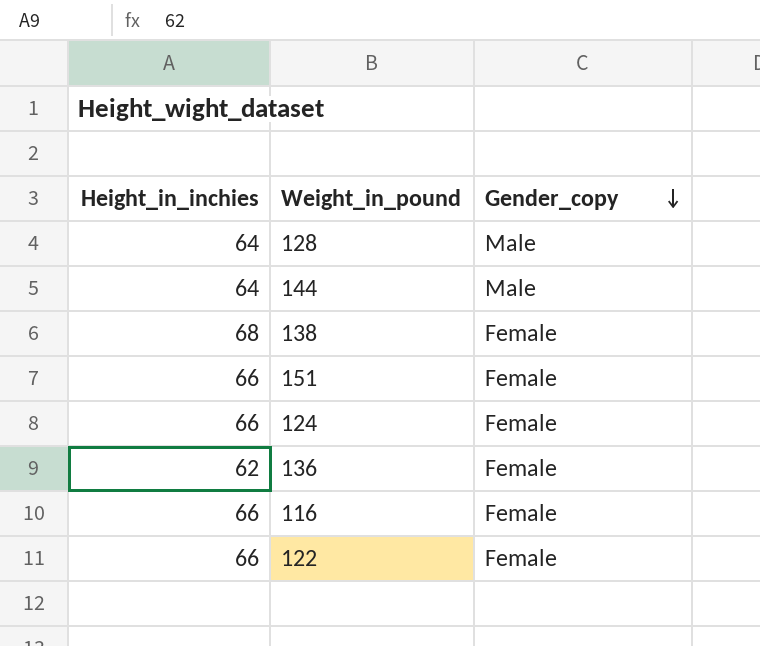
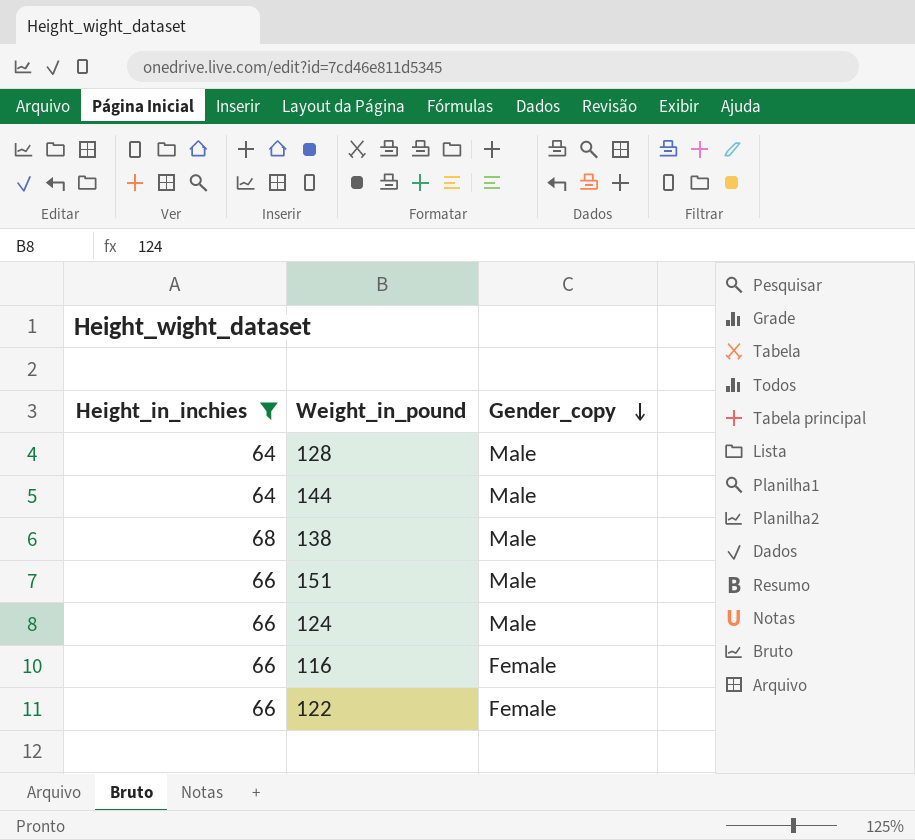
filter: none -> Height_in_inchies != 62
138 | Gender_copy: Female -> Male
151 | Gender_copy: Female -> Male
124 | Gender_copy: Female -> Male

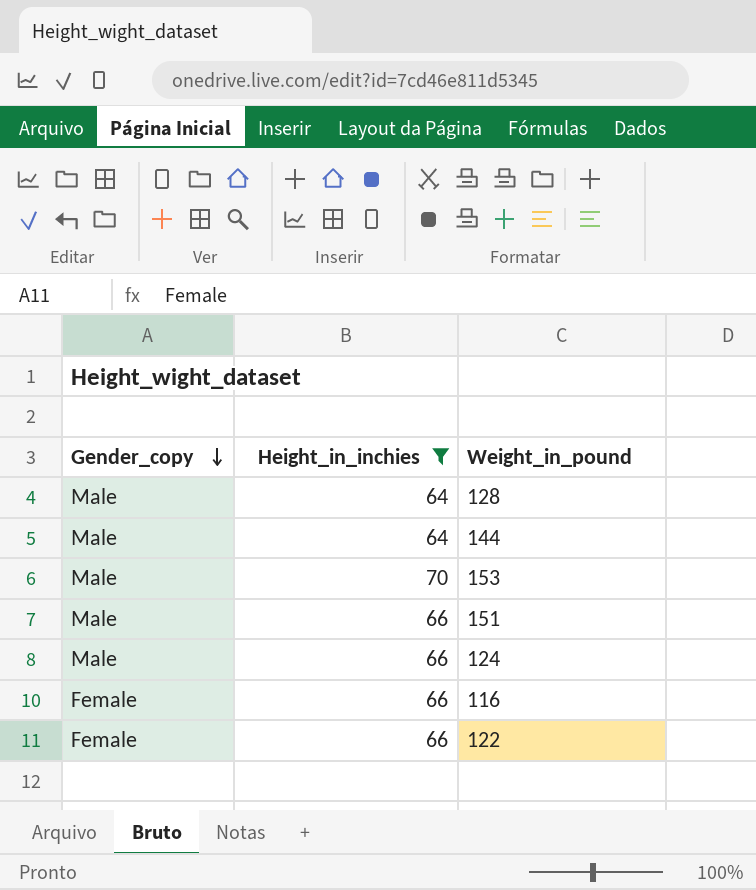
column Gender_copy | position: 3 -> 1
row 138: 68 | Male -> none
row 153: none -> Male | 70

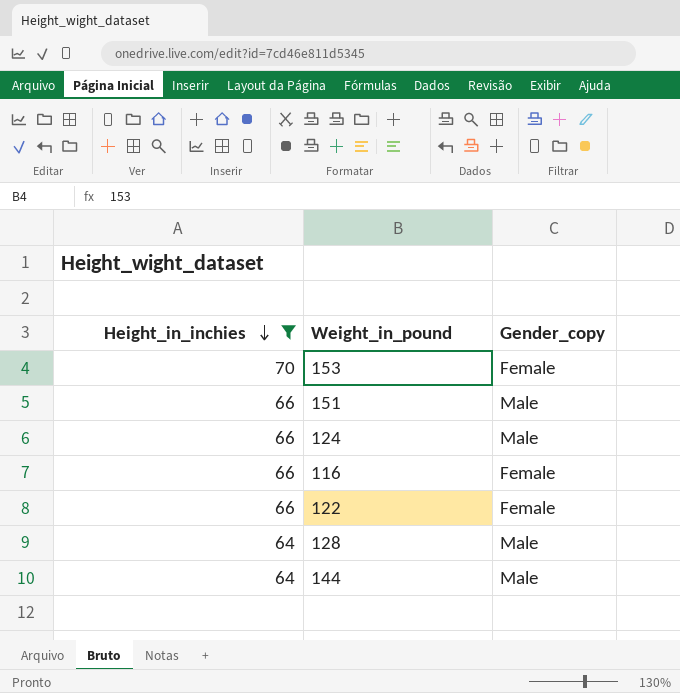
row order: Gender_copy descending -> Height_in_inchies descending
column Gender_copy | position: 1 -> 3
153 | Gender_copy: Male -> Female

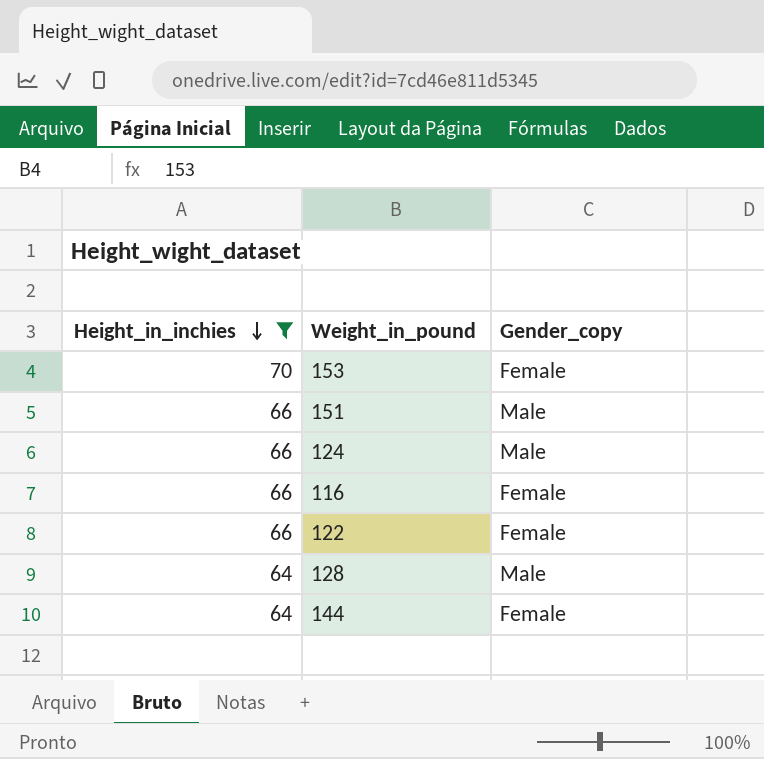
144 | Gender_copy: Male -> Female

